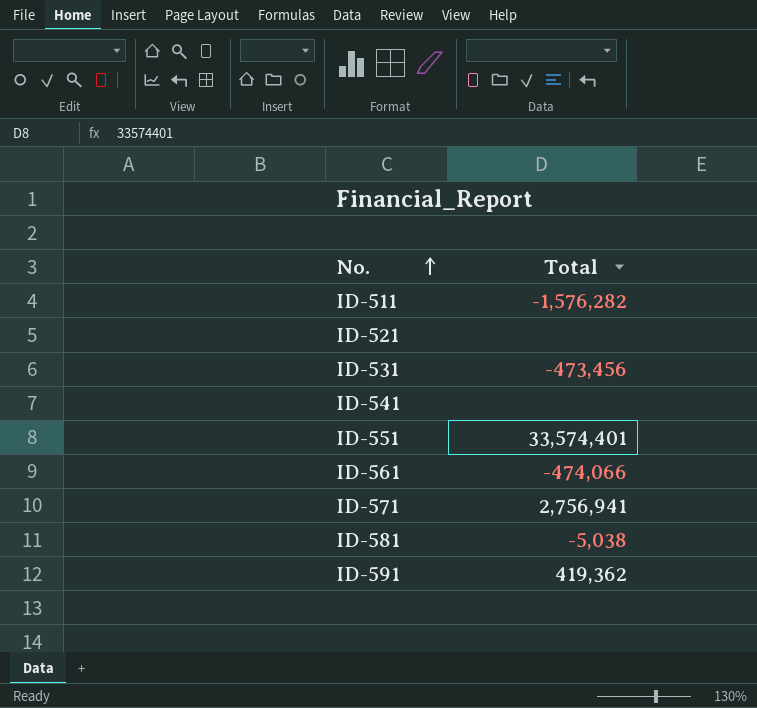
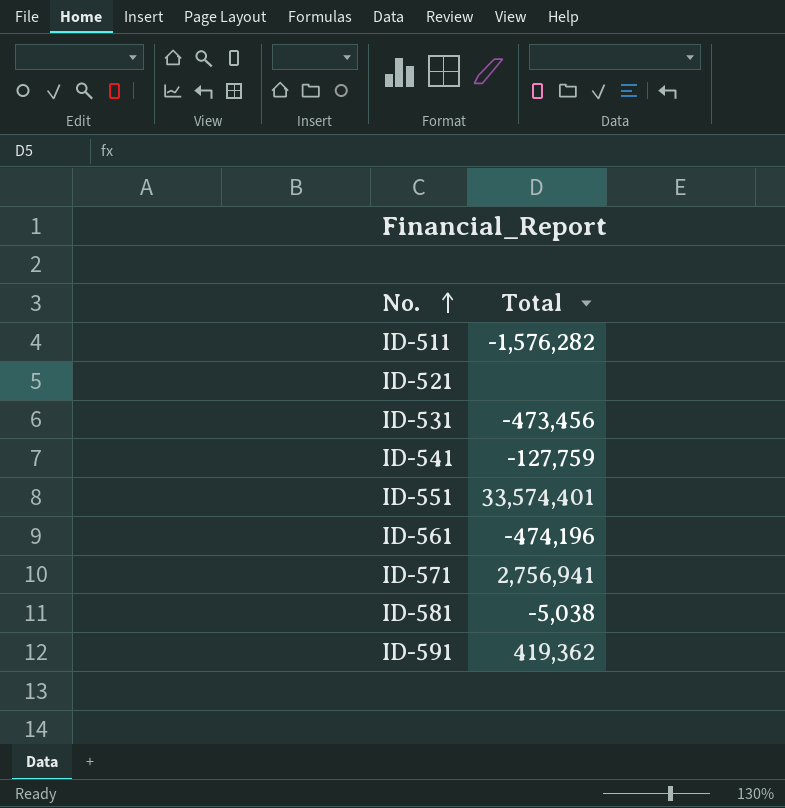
ID-541 | Total: none -> -127,759
ID-561 | Total: -474,066 -> -474,196

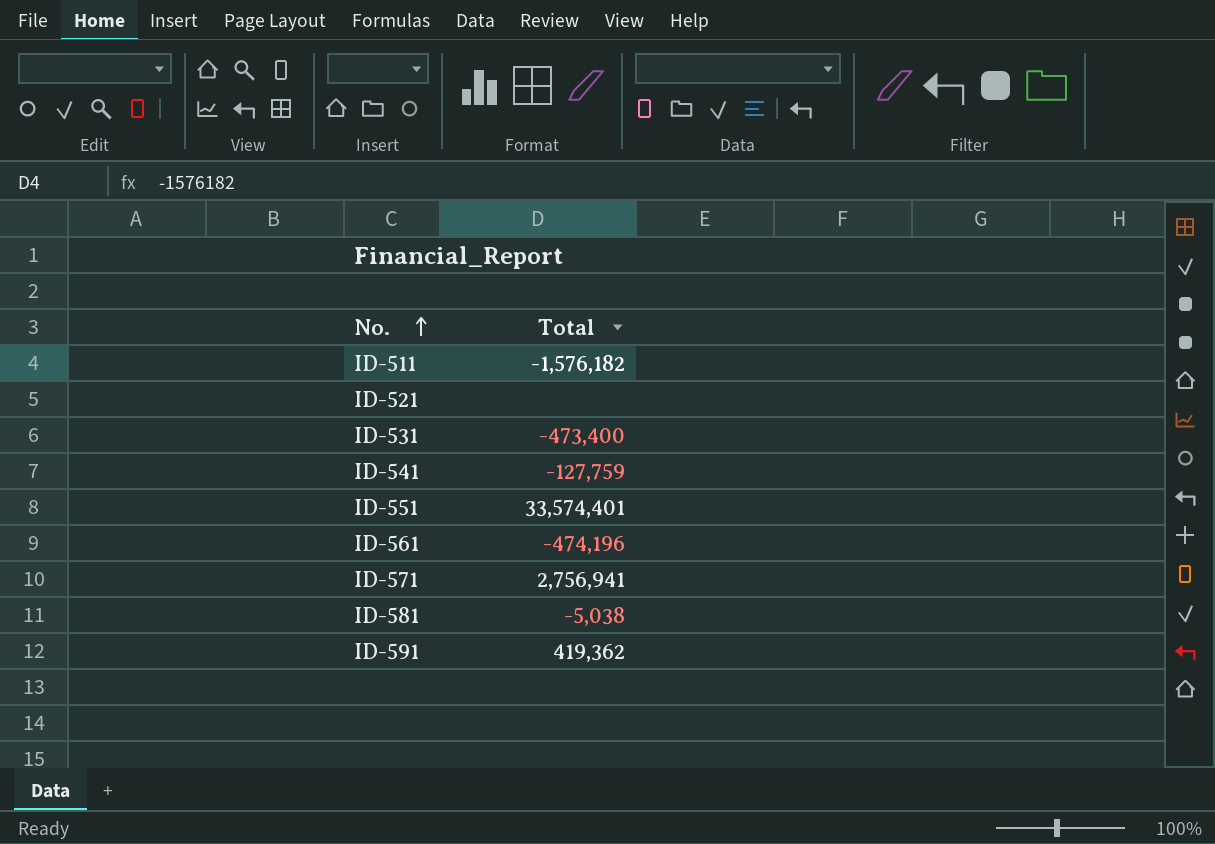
ID-511 | Total: -1,576,282 -> -1,576,182
ID-531 | Total: -473,456 -> -473,400

